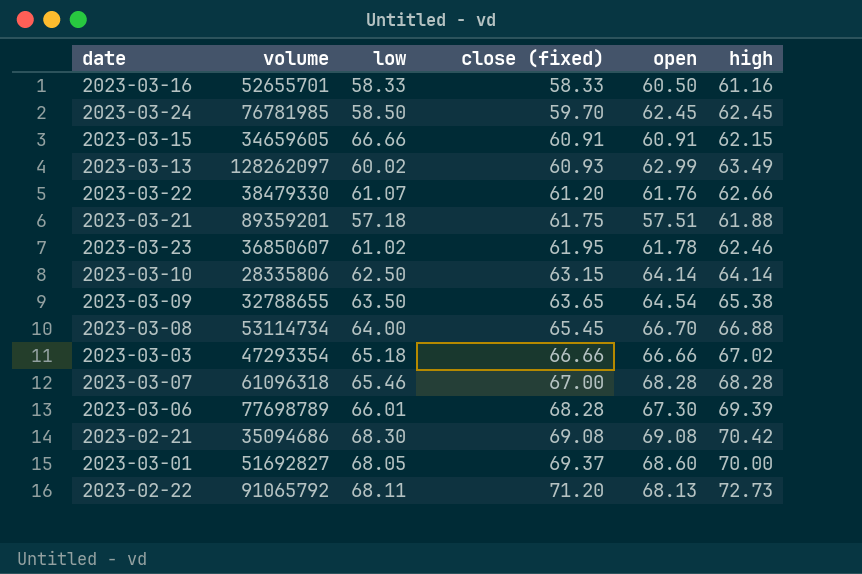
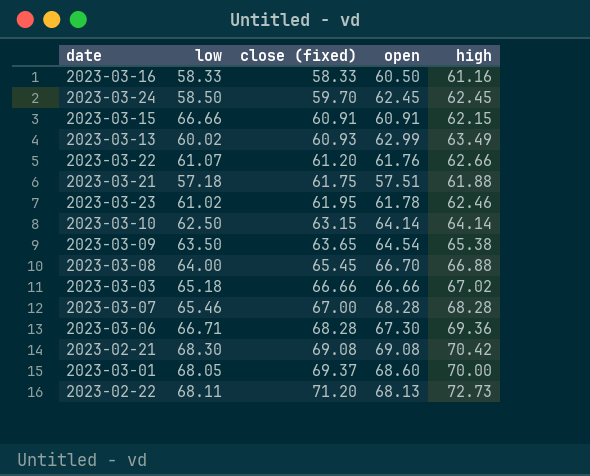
column volume | position: 2 -> none
2023-03-06 | low: 66.01 -> 66.71
2023-03-06 | high: 69.39 -> 69.36

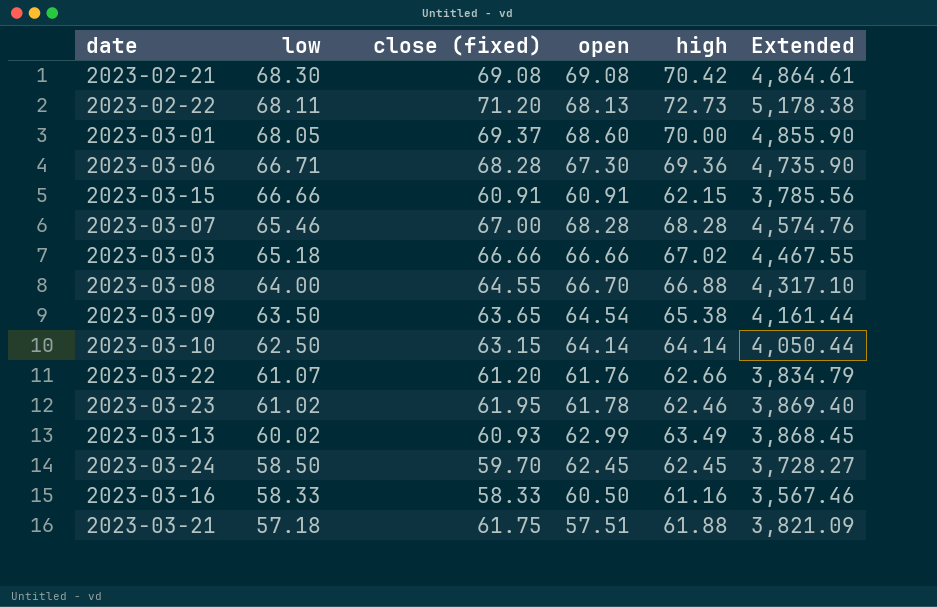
row order: close (fixed) ascending -> low descending
column Extended | formula: none -> [close (fixed)] * [high]
2023-03-08 | close (fixed): 65.45 -> 64.55

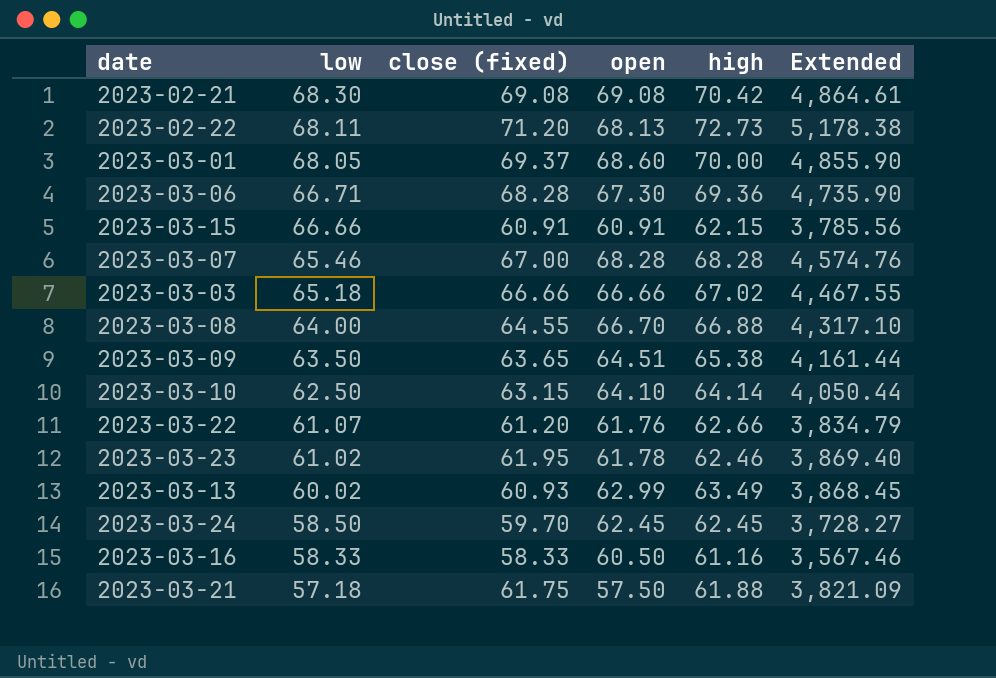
2023-03-09 | open: 64.54 -> 64.51
2023-03-10 | open: 64.14 -> 64.10
2023-03-21 | open: 57.51 -> 57.50

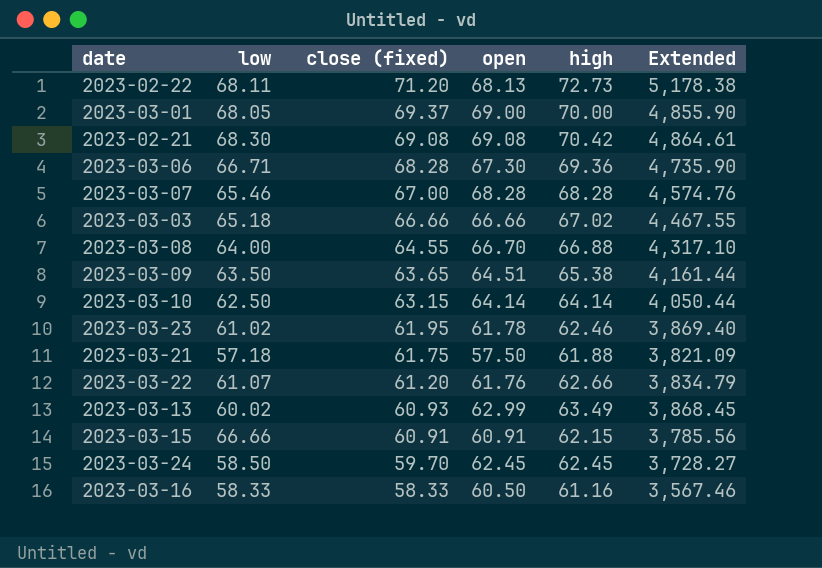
row order: low descending -> close (fixed) descending
2023-03-01 | open: 68.60 -> 69.00
2023-03-10 | open: 64.10 -> 64.14

